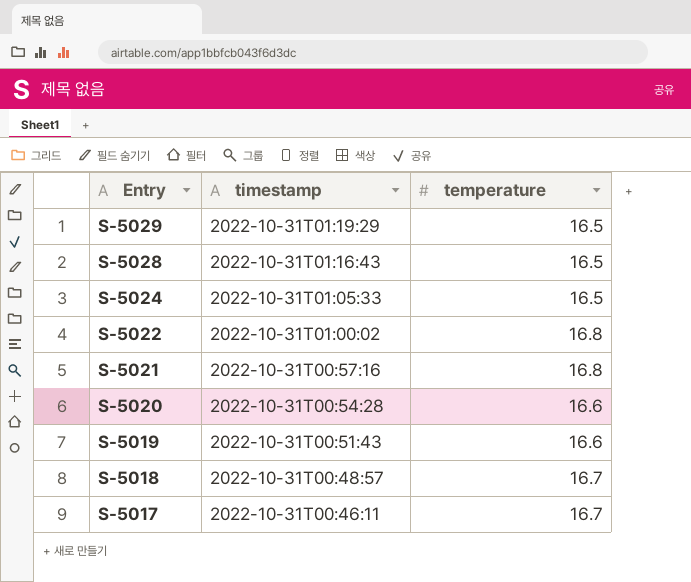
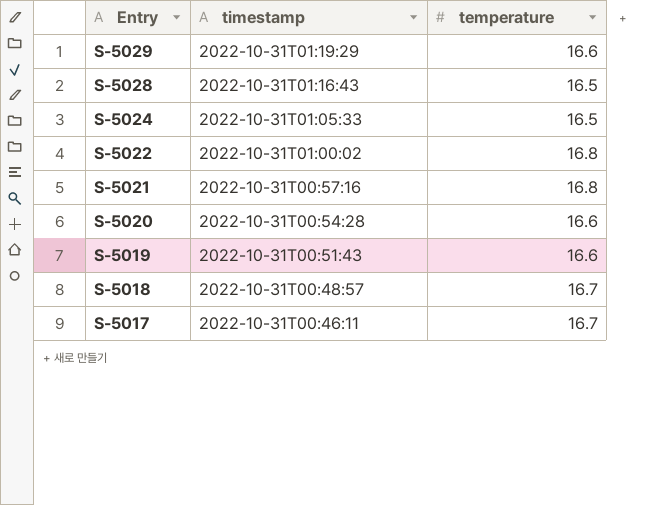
S-5029 | temperature: 16.5 -> 16.6

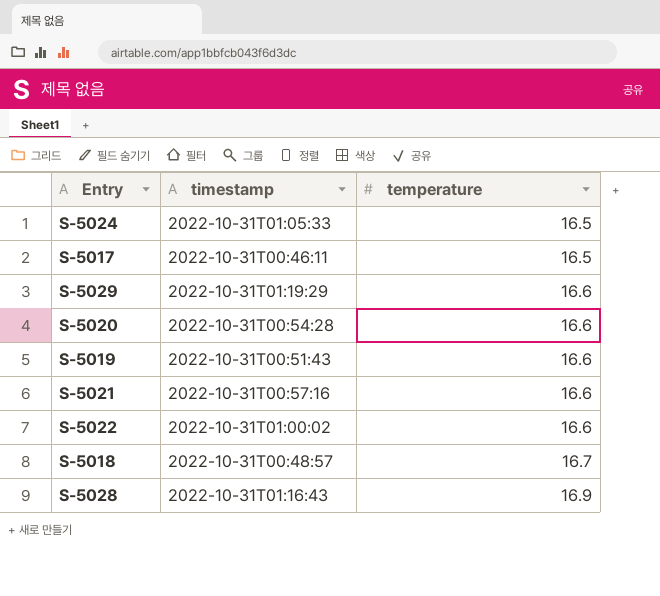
row order: Entry descending -> temperature ascending
S-5017 | temperature: 16.7 -> 16.5
S-5021 | temperature: 16.8 -> 16.6
S-5022 | temperature: 16.8 -> 16.6
S-5028 | temperature: 16.5 -> 16.9

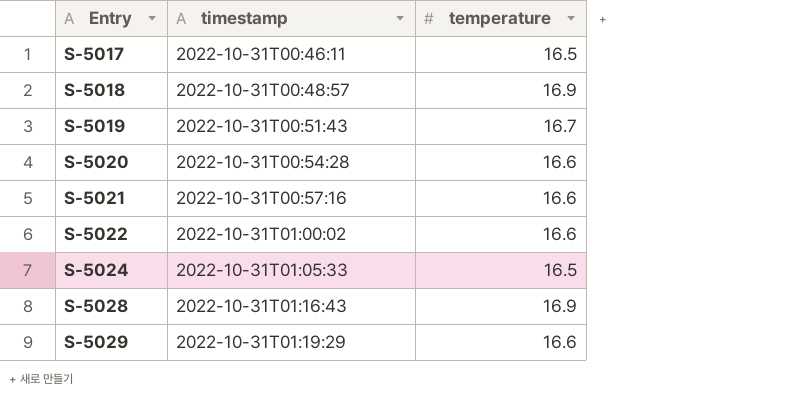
row order: temperature ascending -> Entry ascending
S-5018 | temperature: 16.7 -> 16.9
S-5019 | temperature: 16.6 -> 16.7

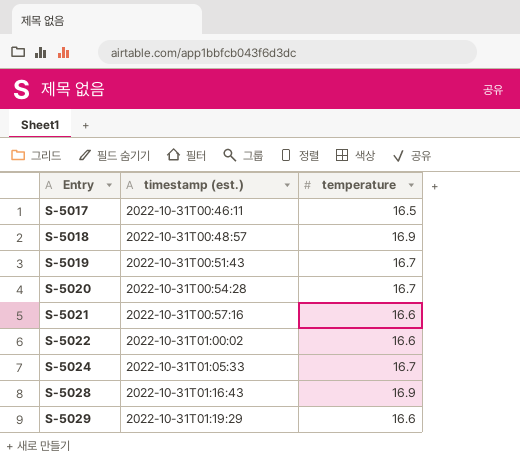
column name: timestamp -> timestamp (est.)
S-5020 | temperature: 16.6 -> 16.7
S-5024 | temperature: 16.5 -> 16.7

